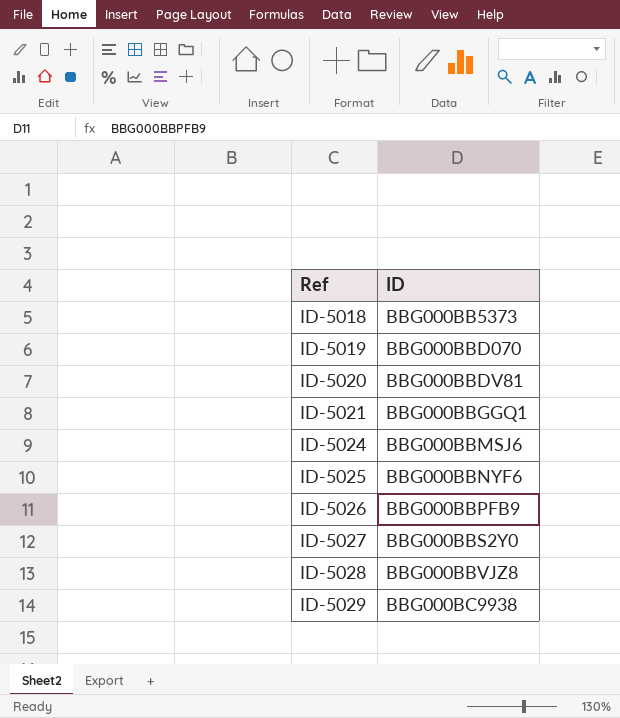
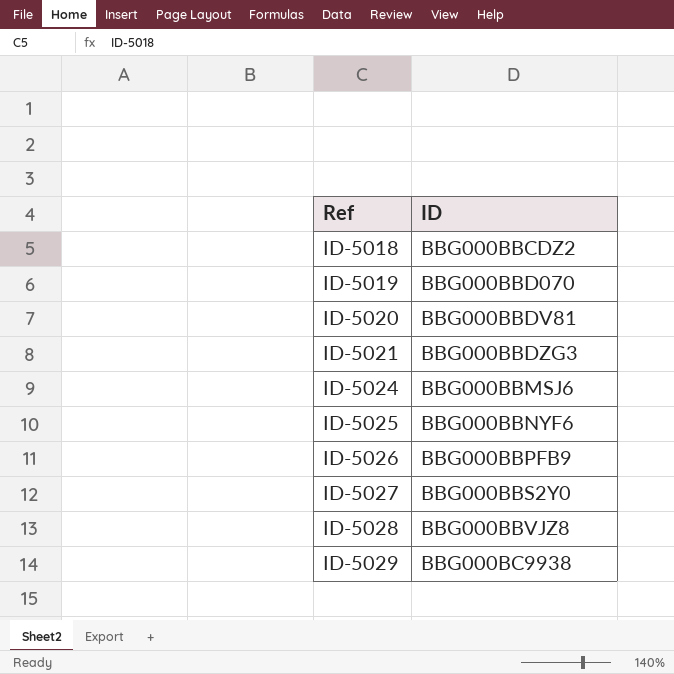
ID-5018 | ID: BBG000BB5373 -> BBG000BBCDZ2
ID-5021 | ID: BBG000BBGGQ1 -> BBG000BBDZG3

